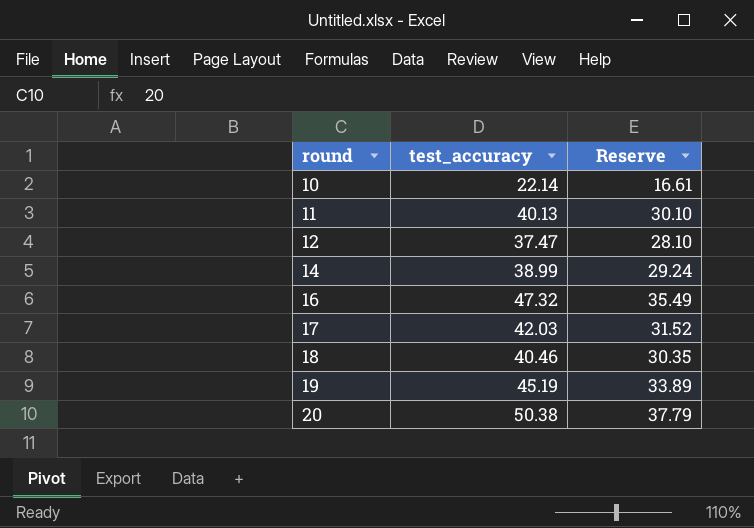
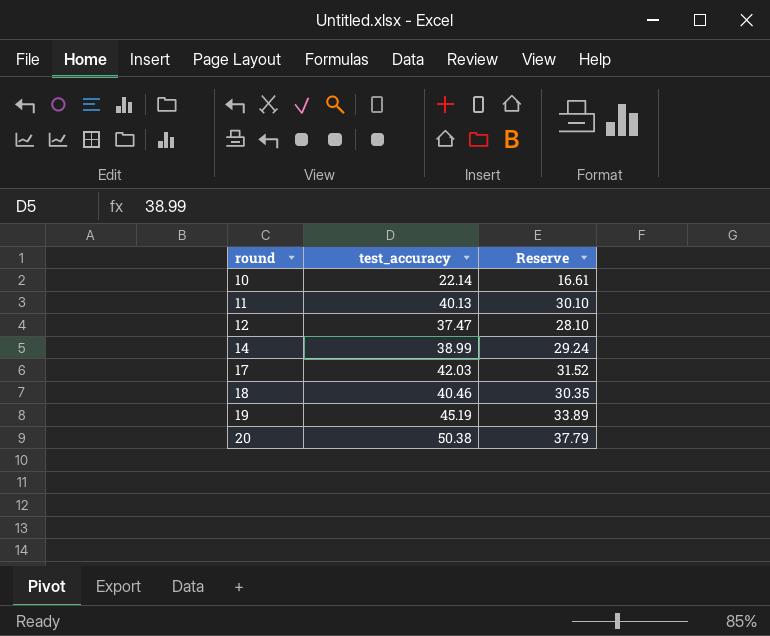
row 16: 47.32 | 35.49 -> none

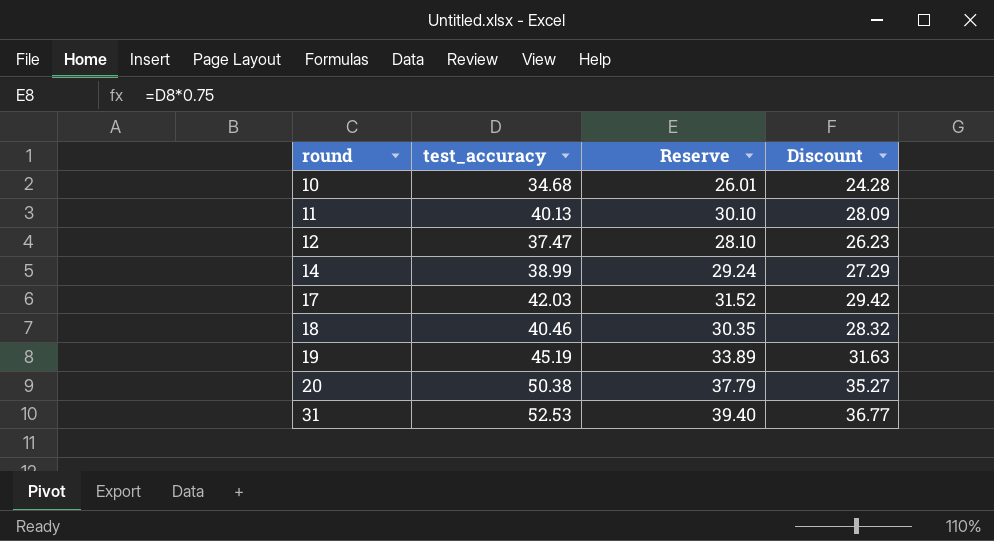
column Discount | formula: none -> [test_accuracy] * 0.7
10 | test_accuracy: 22.14 -> 34.68
10 | Reserve: 16.61 -> 26.01
row 31: none -> 52.53 | 39.40 | 36.77

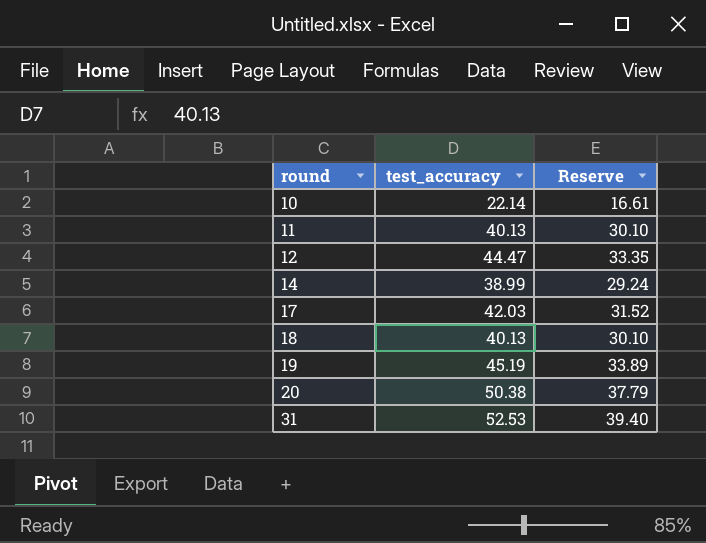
column Discount | formula: [test_accuracy] * 0.7 -> none
10 | test_accuracy: 34.68 -> 22.14
10 | Reserve: 26.01 -> 16.61
12 | test_accuracy: 37.47 -> 44.47
12 | Reserve: 28.10 -> 33.35
18 | test_accuracy: 40.46 -> 40.13
18 | Reserve: 30.35 -> 30.10

